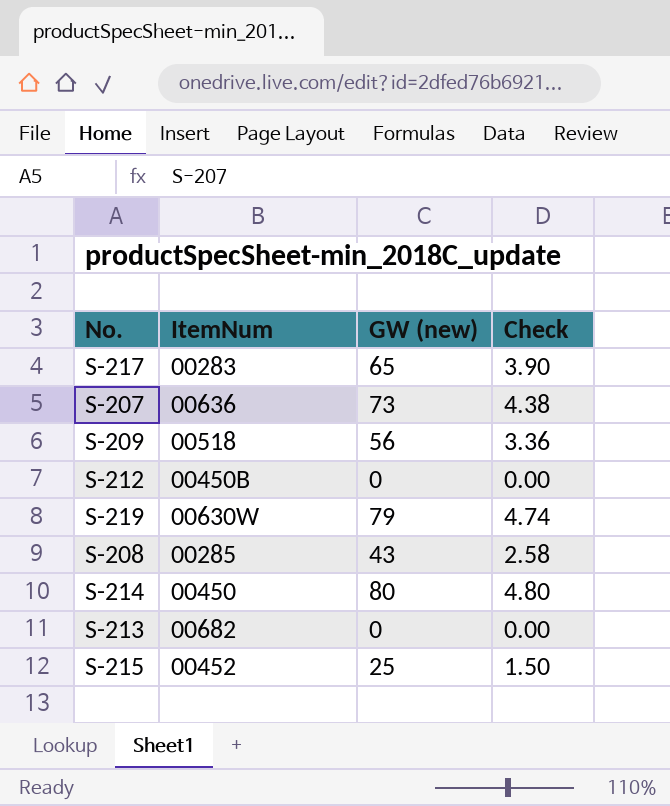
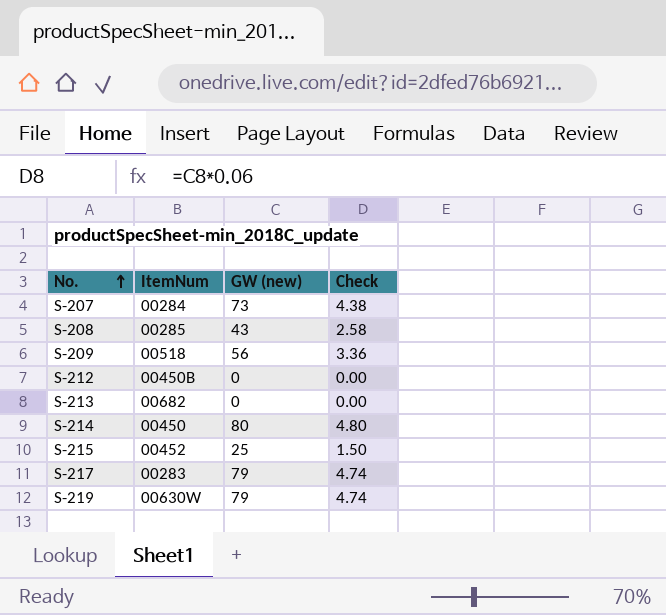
row order: none -> No. ascending
S-207 | ItemNum: 00636 -> 00284
S-217 | GW (new): 65 -> 79
S-217 | Check: 3.90 -> 4.74

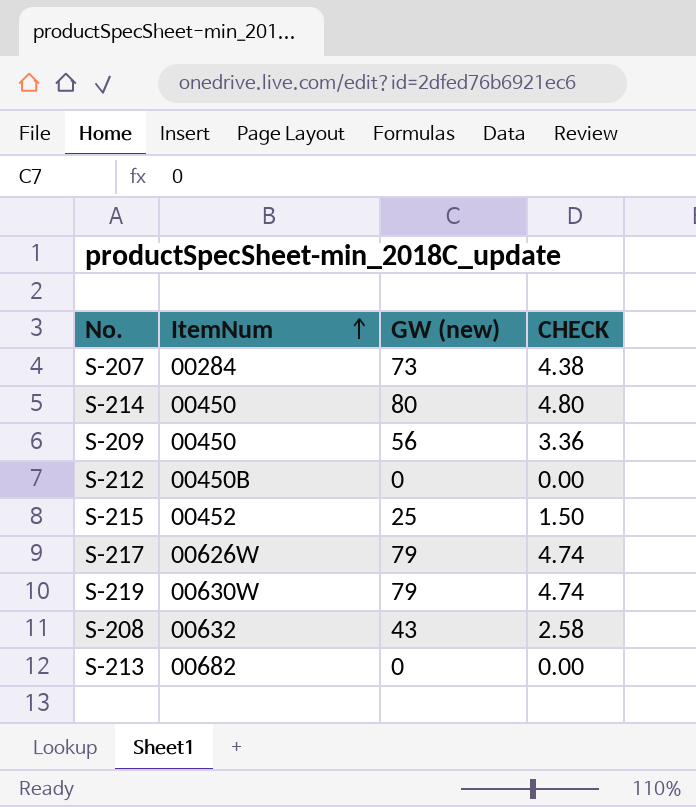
row order: No. ascending -> ItemNum ascending
column name: Check -> CHECK
S-209 | ItemNum: 00518 -> 00450
S-217 | ItemNum: 00283 -> 00626W
S-208 | ItemNum: 00285 -> 00632

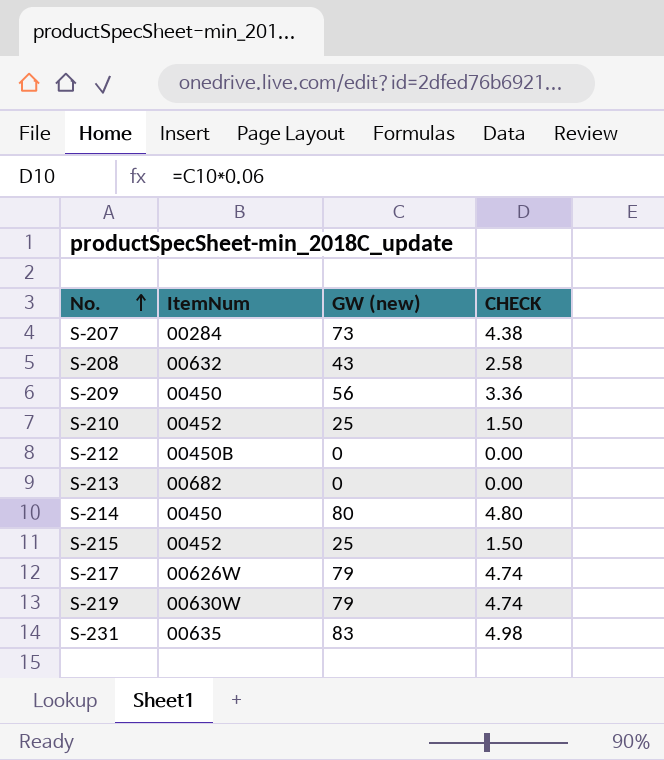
row order: ItemNum ascending -> No. ascending
row S-210: none -> 00452 | 25 | 1.50
row S-231: none -> 00635 | 83 | 4.98

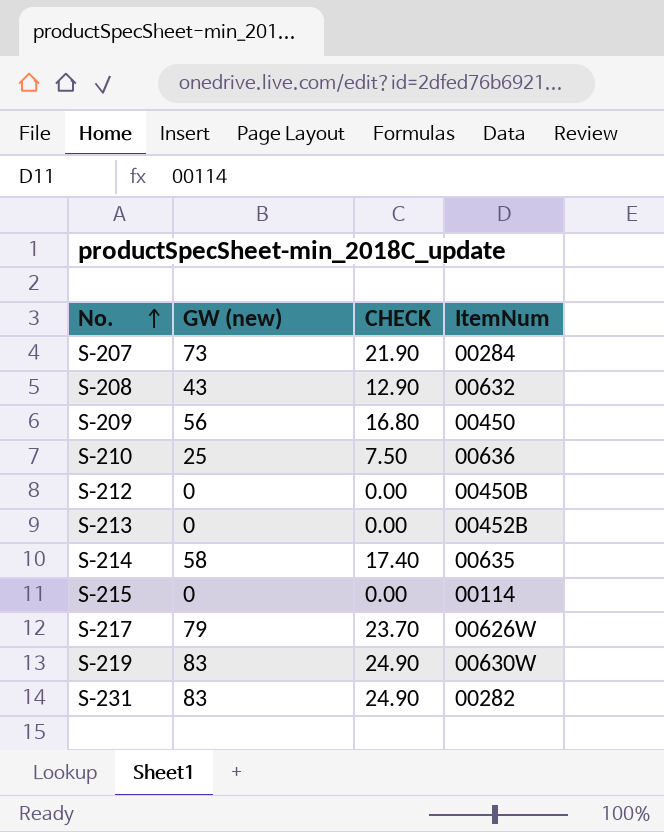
column CHECK | formula: [GW (new)] * 0.06 -> [GW (new)] * 0.3
column ItemNum | position: 2 -> 4
S-210 | ItemNum: 00452 -> 00636
S-213 | ItemNum: 00682 -> 00452B
S-214 | GW (new): 80 -> 58
S-214 | ItemNum: 00450 -> 00635
S-215 | GW (new): 25 -> 0
S-215 | ItemNum: 00452 -> 00114
S-219 | GW (new): 79 -> 83
S-231 | ItemNum: 00635 -> 00282

